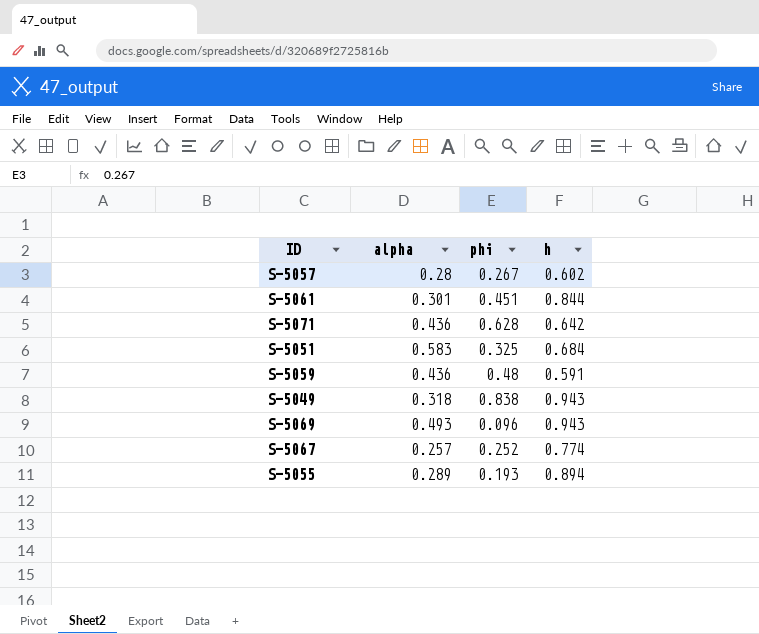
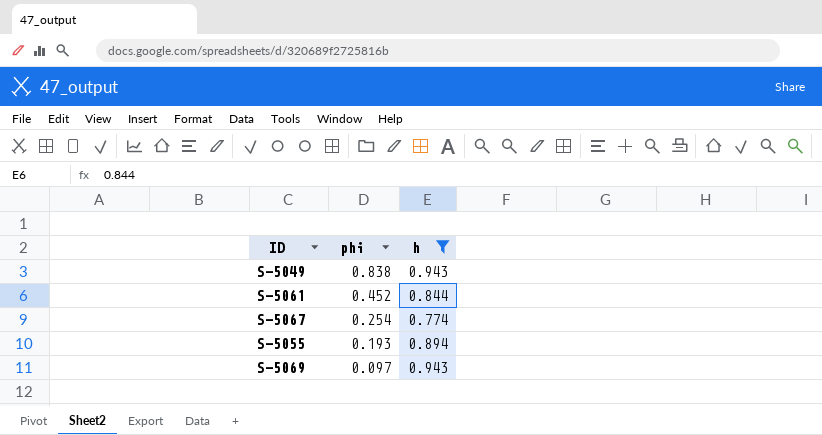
filter: none -> h >= 0.774
row order: none -> phi descending
column alpha | position: 2 -> none
S-5061 | phi: 0.451 -> 0.452
S-5067 | phi: 0.252 -> 0.254
S-5069 | phi: 0.096 -> 0.097

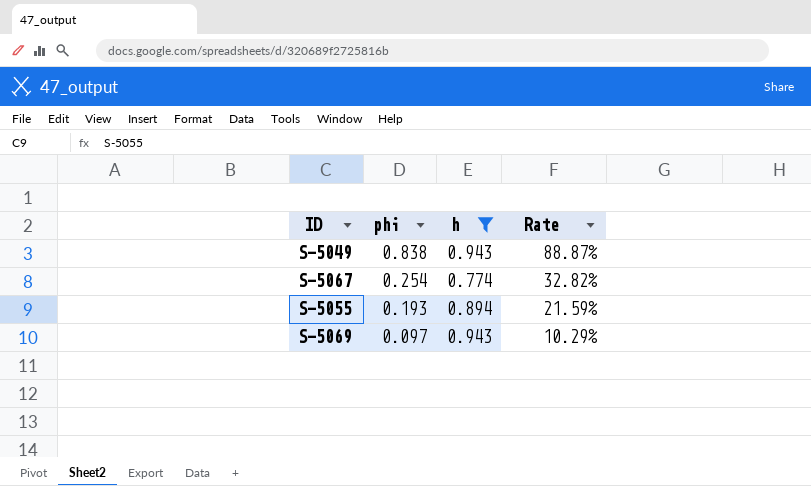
column Rate | formula: none -> [phi] / [h]
row S-5061: 0.452 | 0.844 -> none

